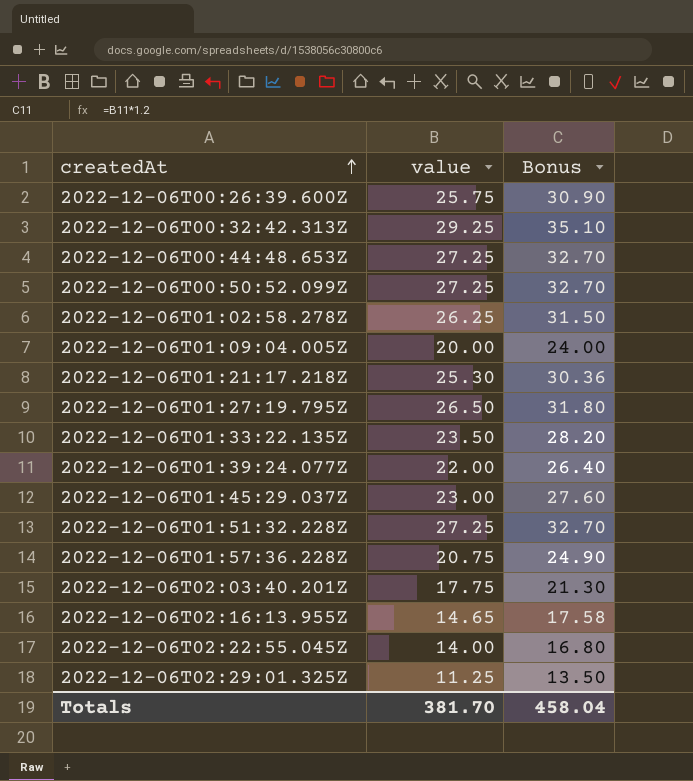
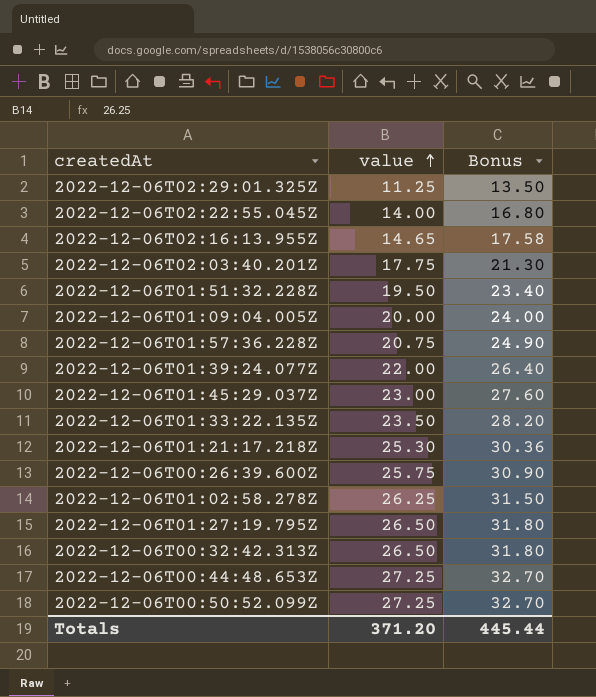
row order: createdAt ascending -> value ascending
2022-12-06T01:51:32.228Z | value: 27.25 -> 19.50
2022-12-06T01:51:32.228Z | Bonus: 32.70 -> 23.40
2022-12-06T00:32:42.313Z | value: 29.25 -> 26.50
2022-12-06T00:32:42.313Z | Bonus: 35.10 -> 31.80
Totals | value: 381.70 -> 371.20
Totals | Bonus: 458.04 -> 445.44

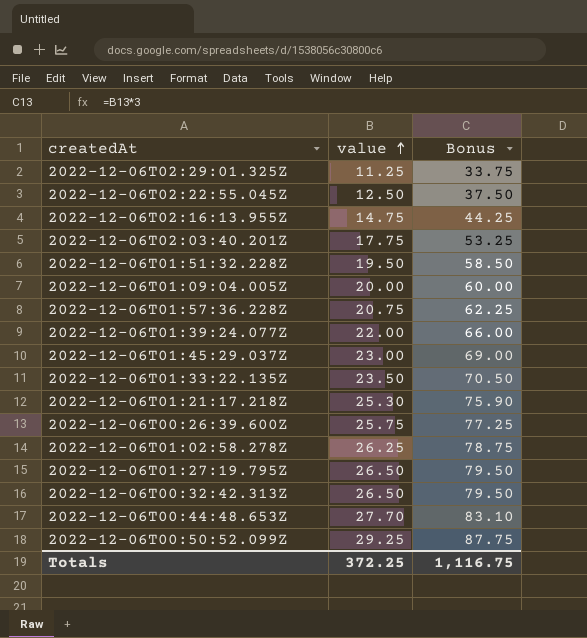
column Bonus | formula: [value] * 1.2 -> [value] * 3
2022-12-06T02:22:55.045Z | value: 14.00 -> 12.50
2022-12-06T02:16:13.955Z | value: 14.65 -> 14.75
2022-12-06T00:44:48.653Z | value: 27.25 -> 27.70
2022-12-06T00:50:52.099Z | value: 27.25 -> 29.25
Totals | value: 371.20 -> 372.25
Totals | Bonus: 445.44 -> 1,116.75

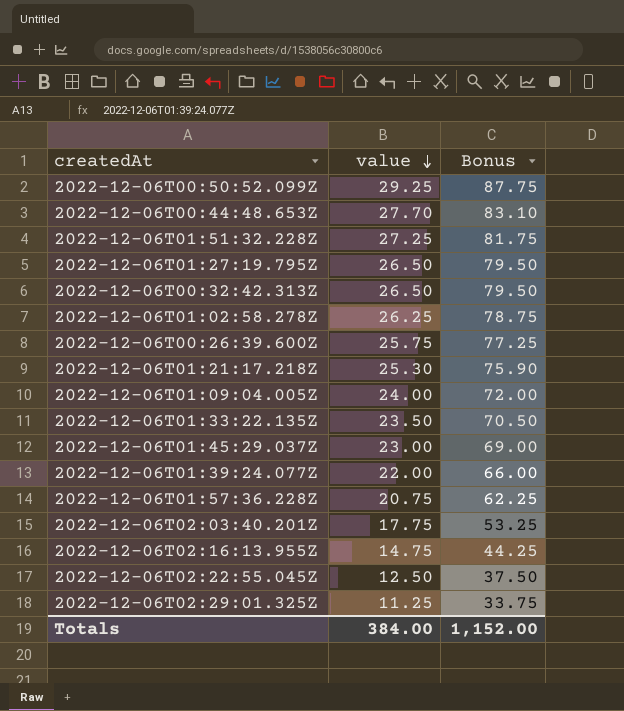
row order: value ascending -> value descending
2022-12-06T01:51:32.228Z | value: 19.50 -> 27.25
2022-12-06T01:51:32.228Z | Bonus: 58.50 -> 81.75
2022-12-06T01:09:04.005Z | value: 20.00 -> 24.00
2022-12-06T01:09:04.005Z | Bonus: 60.00 -> 72.00
Totals | value: 372.25 -> 384.00
Totals | Bonus: 1,116.75 -> 1,152.00

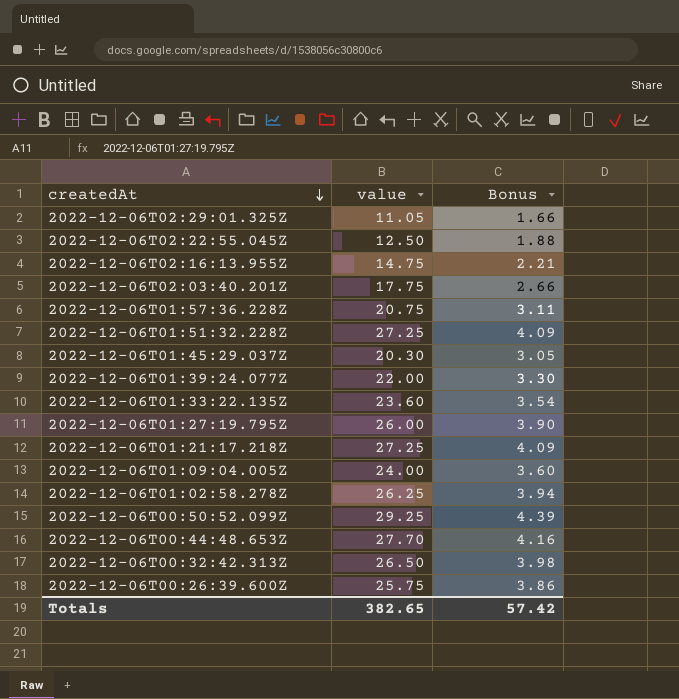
row order: value descending -> createdAt descending
column Bonus | formula: [value] * 3 -> [value] * 0.15
2022-12-06T02:29:01.325Z | value: 11.25 -> 11.05
2022-12-06T01:45:29.037Z | value: 23.00 -> 20.30
2022-12-06T01:33:22.135Z | value: 23.50 -> 23.60
2022-12-06T01:27:19.795Z | value: 26.50 -> 26.00
2022-12-06T01:21:17.218Z | value: 25.30 -> 27.25
Totals | value: 384.00 -> 382.65
Totals | Bonus: 1,152.00 -> 57.42

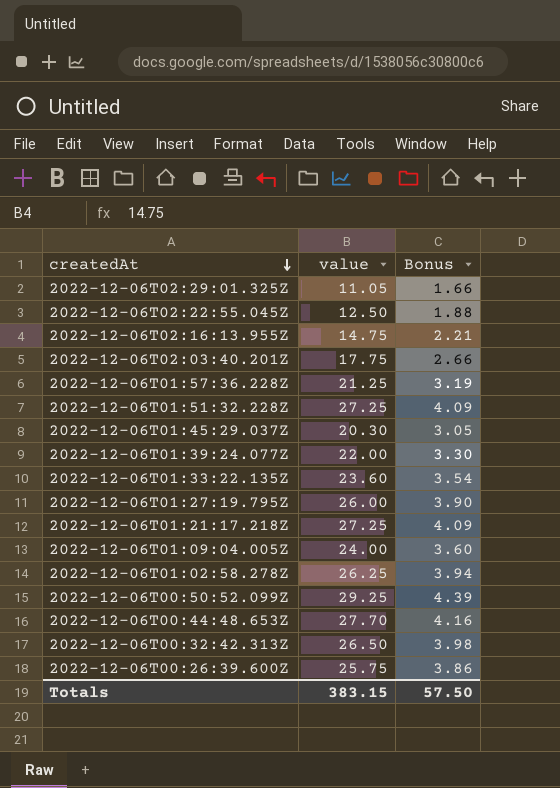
2022-12-06T01:57:36.228Z | value: 20.75 -> 21.25
2022-12-06T01:57:36.228Z | Bonus: 3.11 -> 3.19
Totals | value: 382.65 -> 383.15
Totals | Bonus: 57.42 -> 57.50

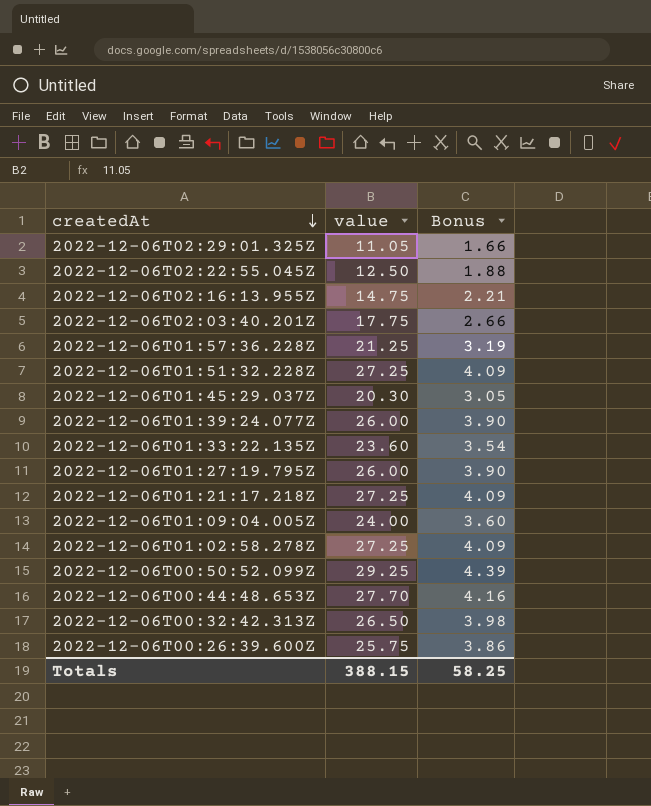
2022-12-06T01:39:24.077Z | value: 22.00 -> 26.00
2022-12-06T01:39:24.077Z | Bonus: 3.30 -> 3.90
2022-12-06T01:02:58.278Z | value: 26.25 -> 27.25
2022-12-06T01:02:58.278Z | Bonus: 3.94 -> 4.09
Totals | value: 383.15 -> 388.15
Totals | Bonus: 57.50 -> 58.25

